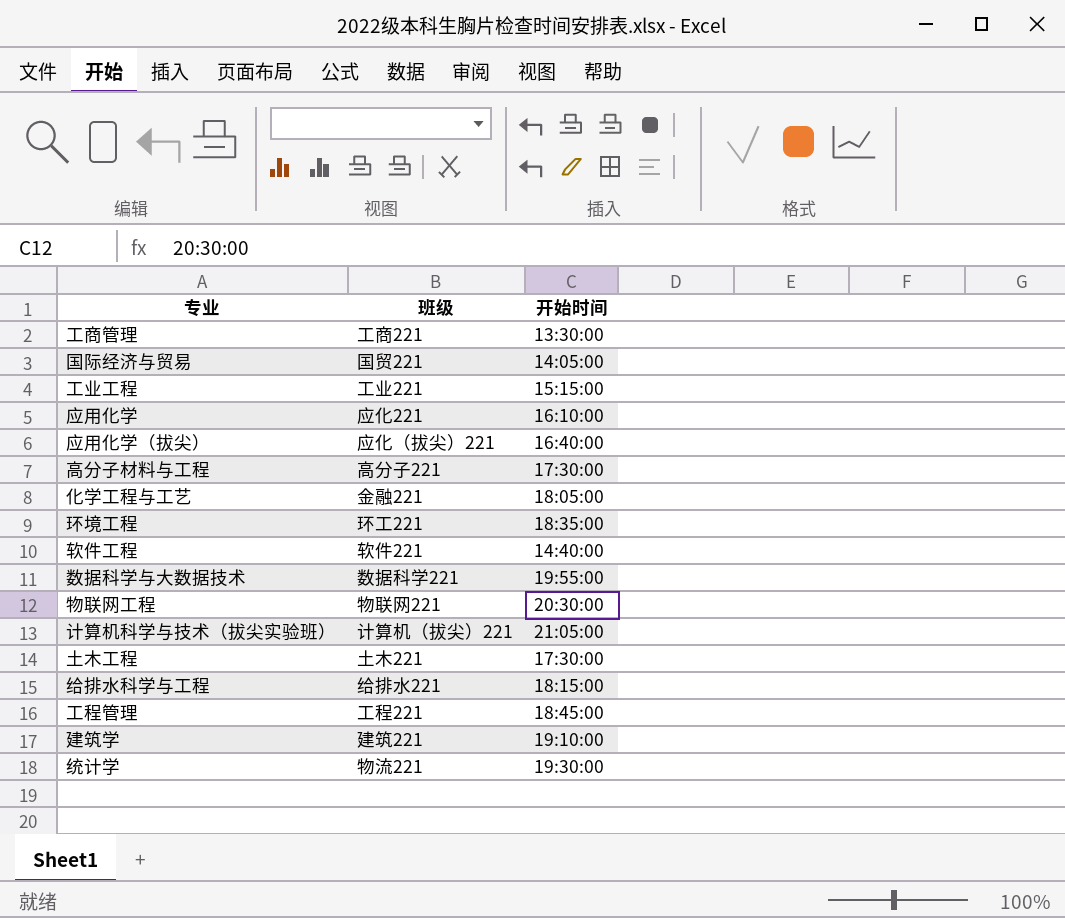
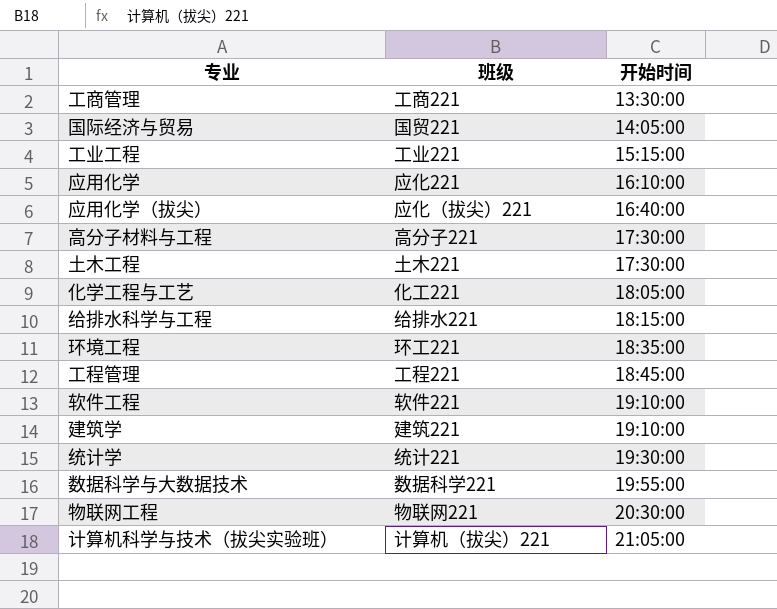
row order: none -> 开始时间 ascending
化学工程与工艺 | 班级: 金融221 -> 化工221
软件工程 | 开始时间: 14:40:00 -> 19:10:00
统计学 | 班级: 物流221 -> 统计221

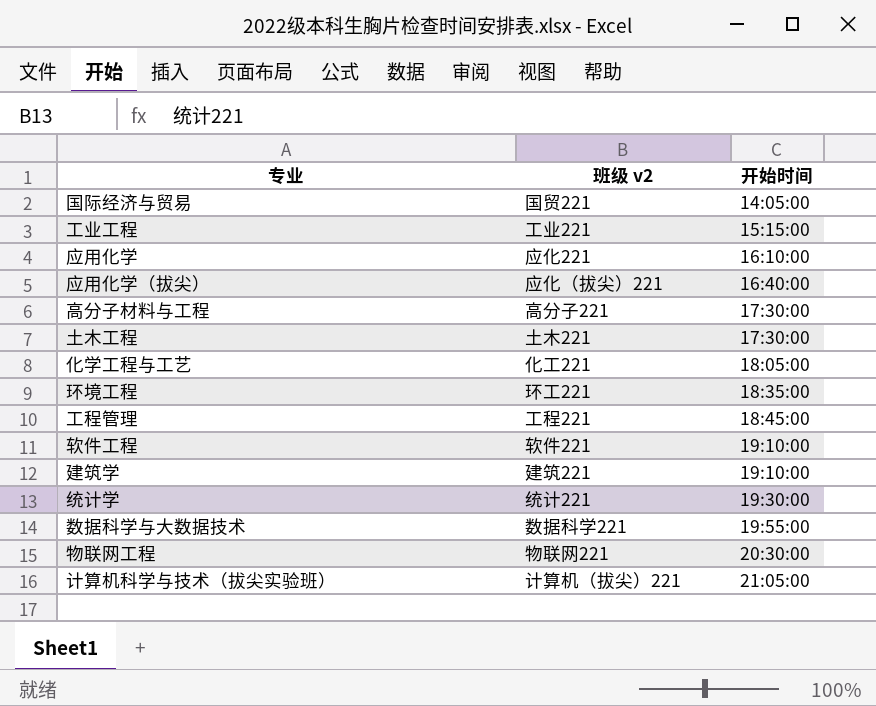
column name: 班级 -> 班级 v2
row 工商管理: 工商221 | 13:30:00 -> none
row 给排水科学与工程: 给排水221 | 18:15:00 -> none

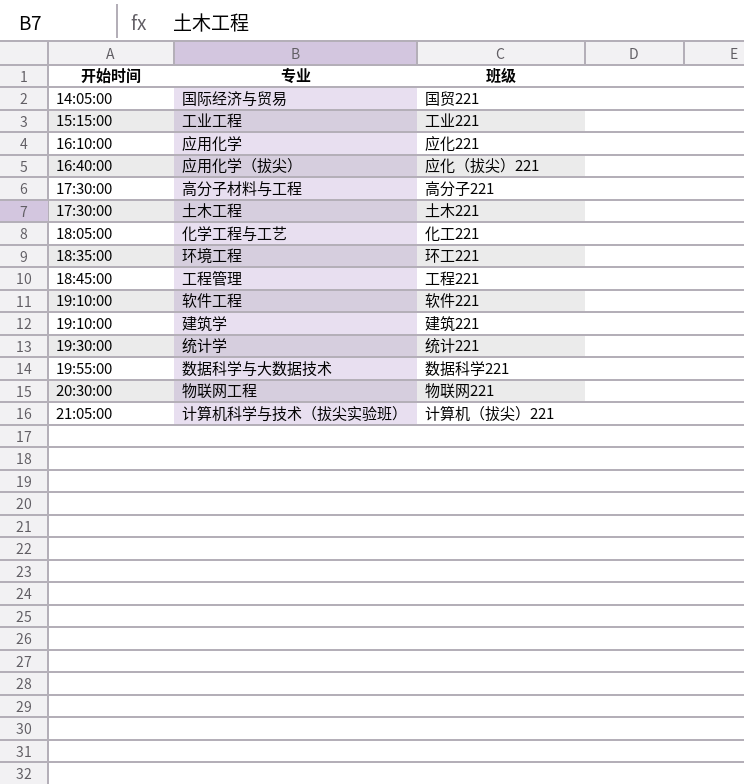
column 开始时间 | position: 3 -> 1
column name: 班级 v2 -> 班级

